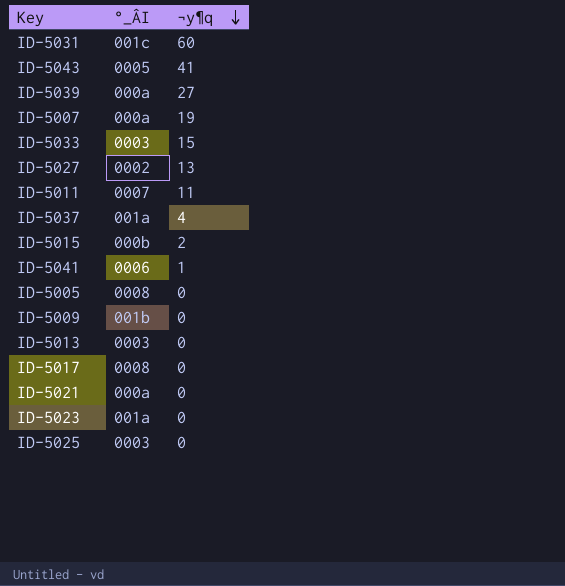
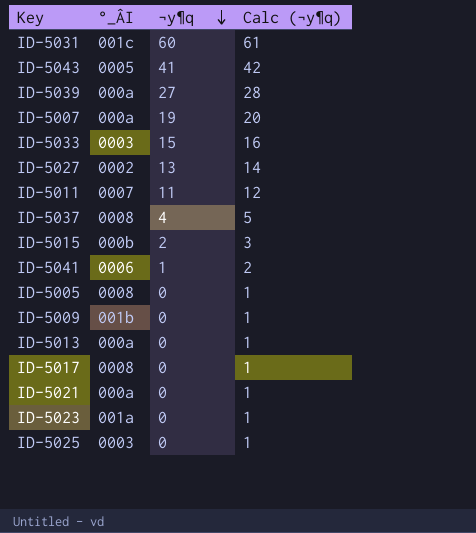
column Calc (¬y¶q) | formula: none -> [¬y¶q] + 1
ID-5037 | °_ÂI: 001a -> 0008
ID-5013 | °_ÂI: 0003 -> 000a

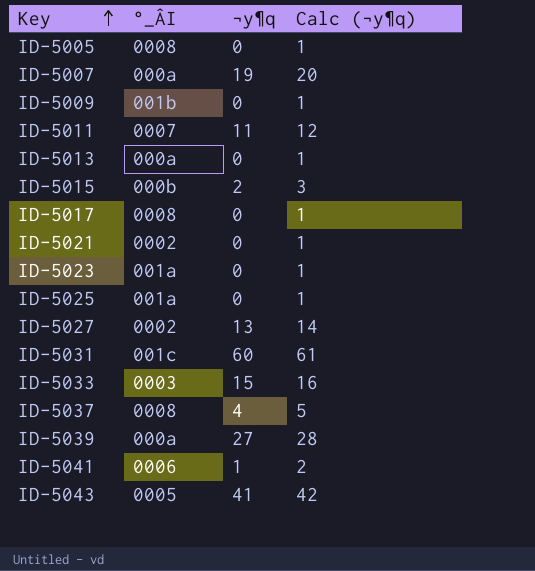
row order: ¬y¶q descending -> Key ascending
ID-5021 | °_ÂI: 000a -> 0002
ID-5025 | °_ÂI: 0003 -> 001a

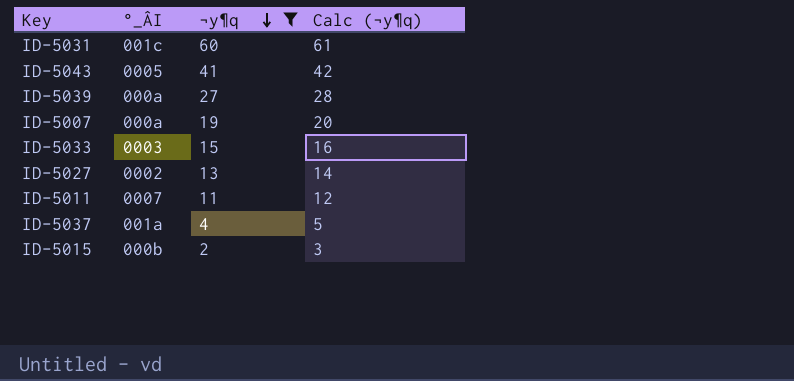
filter: none -> ¬y¶q >= 2
row order: Key ascending -> ¬y¶q descending
ID-5037 | °_ÂI: 0008 -> 001a

